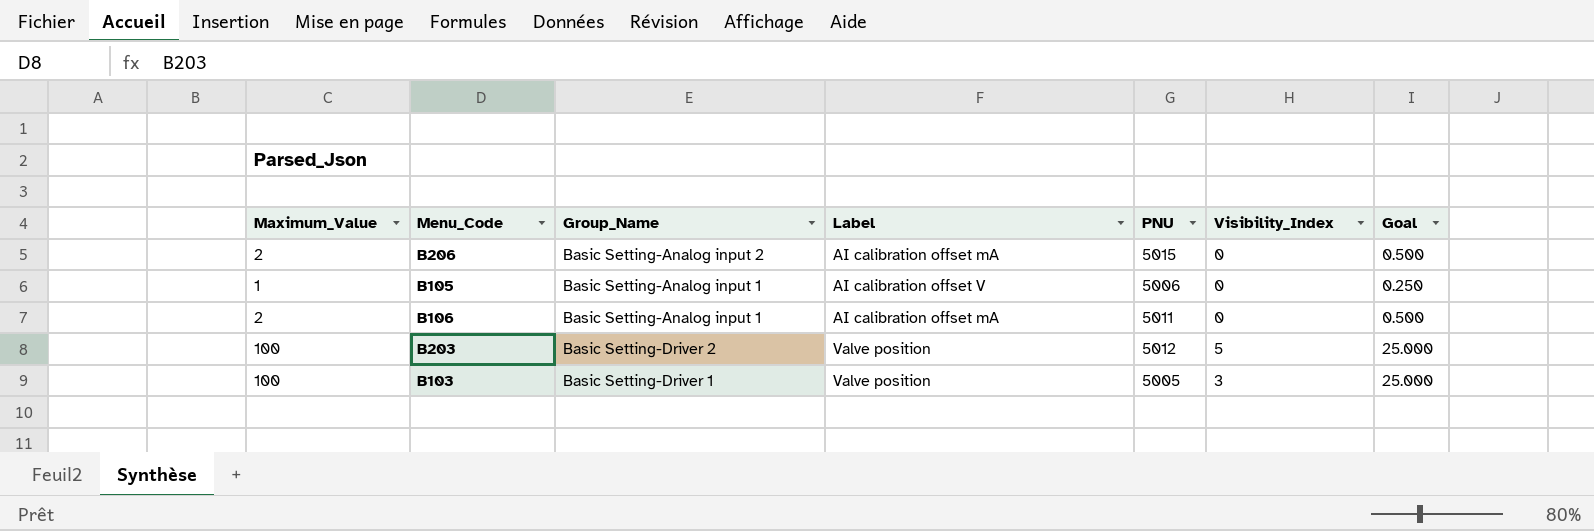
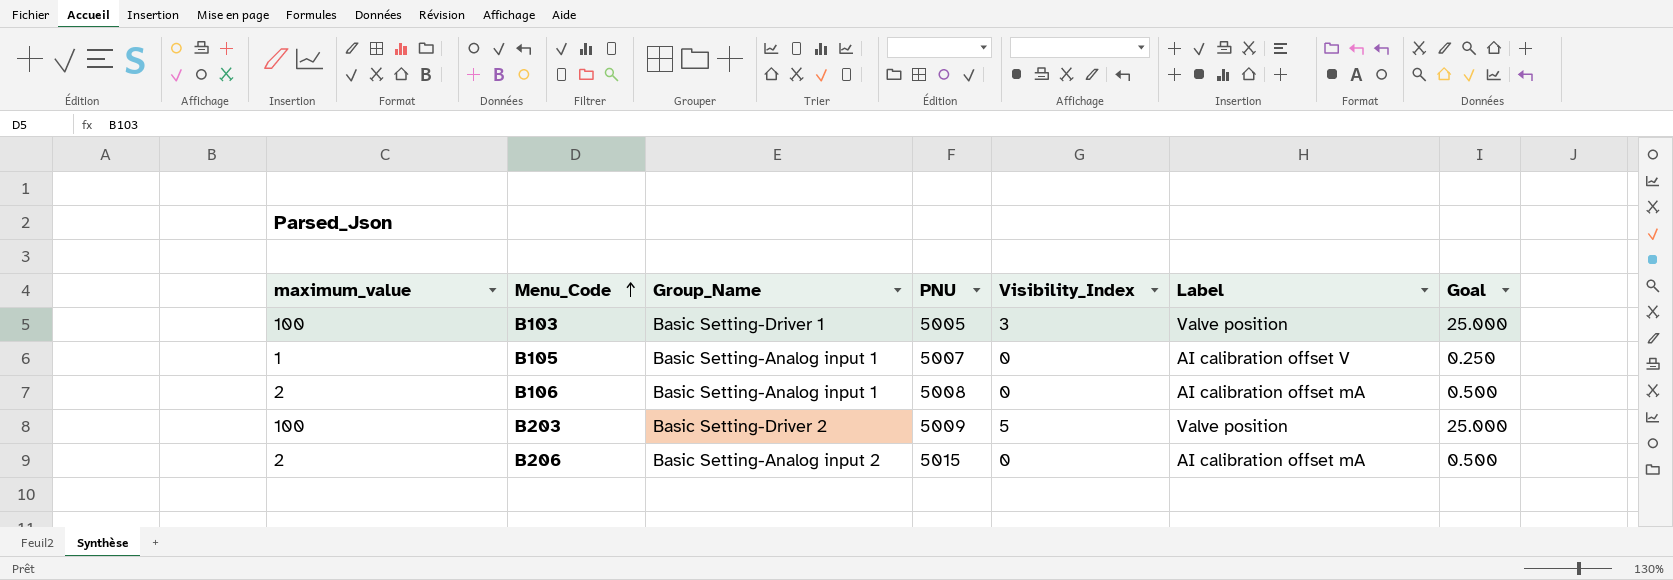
row order: none -> Menu_Code ascending
column name: Maximum_Value -> maximum_value
column Label | position: 4 -> 6
B105 | PNU: 5006 -> 5007
B106 | PNU: 5011 -> 5008
B203 | PNU: 5012 -> 5009

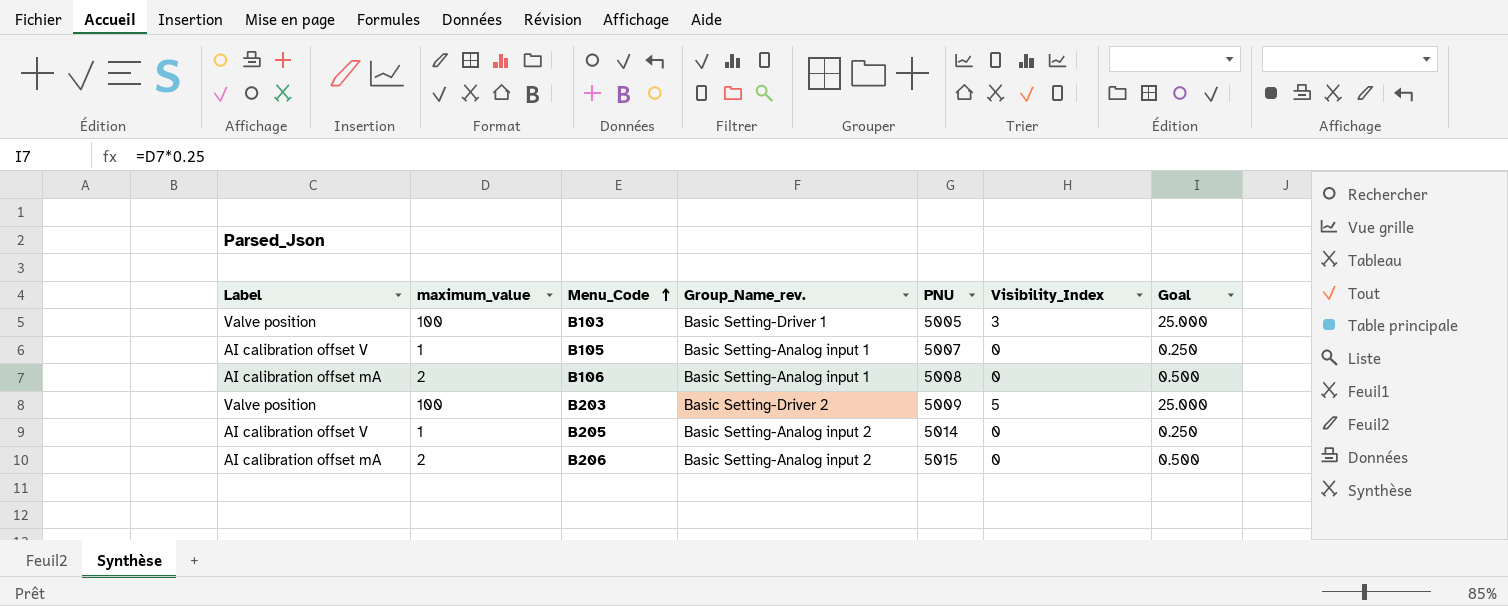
column Label | position: 6 -> 1
column name: Group_Name -> Group_Name_rev.
row B205: none -> AI calibration offset V | 1 | Basic Setting-Analog input 2 | 5014 | 0 | 0.250

